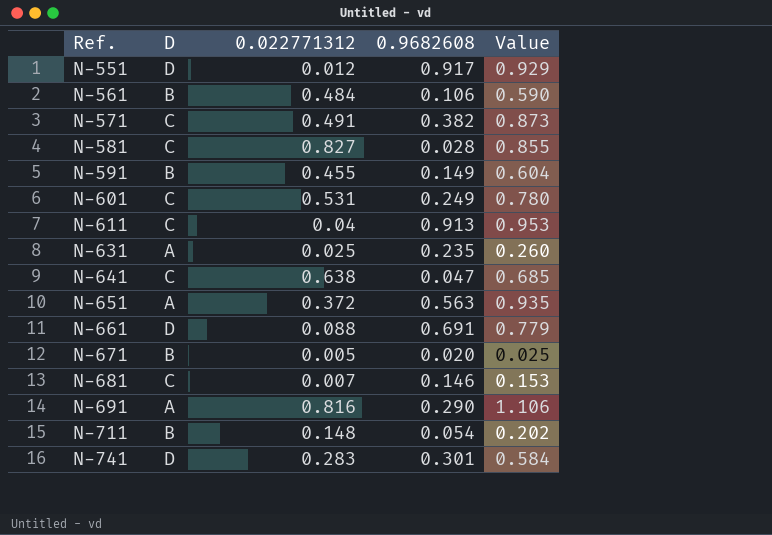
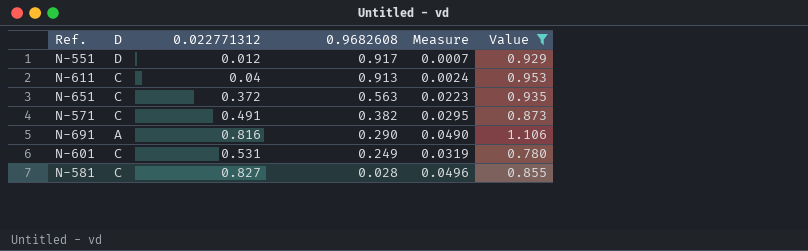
filter: none -> Value >= 0.780
row order: Ref. ascending -> 0.9682608 descending
column Measure | formula: none -> [0.022771312] * 0.06
N-651 | D: A -> C

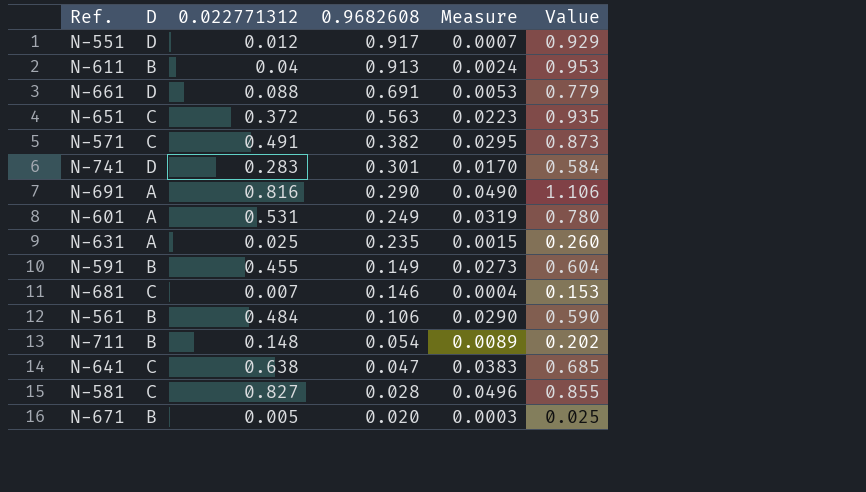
filter: Value >= 0.780 -> none
N-611 | D: C -> B
N-601 | D: C -> A

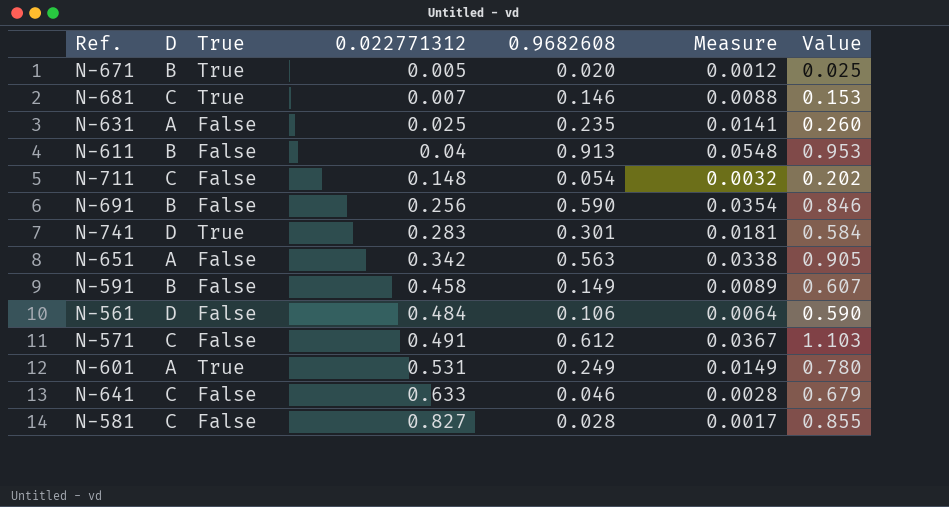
row order: 0.9682608 descending -> 0.022771312 ascending
column True | position: none -> 3
column Measure | formula: [0.022771312] * 0.06 -> [0.9682608] * 0.06
row N-551: D | 0.012 | 0.917 | 0.0007 | 0.929 -> none
row N-661: D | 0.088 | 0.691 | 0.0053 | 0.779 -> none
N-711 | D: B -> C
N-691 | D: A -> B
N-691 | 0.022771312: 0.816 -> 0.256
N-691 | 0.9682608: 0.290 -> 0.590
N-691 | Value: 1.106 -> 0.846
N-651 | D: C -> A
N-651 | 0.022771312: 0.372 -> 0.342
N-651 | Value: 0.935 -> 0.905
N-591 | 0.022771312: 0.455 -> 0.458
N-591 | Value: 0.604 -> 0.607
N-561 | D: B -> D
N-571 | 0.9682608: 0.382 -> 0.612
N-571 | Value: 0.873 -> 1.103
N-641 | 0.022771312: 0.638 -> 0.633
N-641 | 0.9682608: 0.047 -> 0.046
N-641 | Value: 0.685 -> 0.679

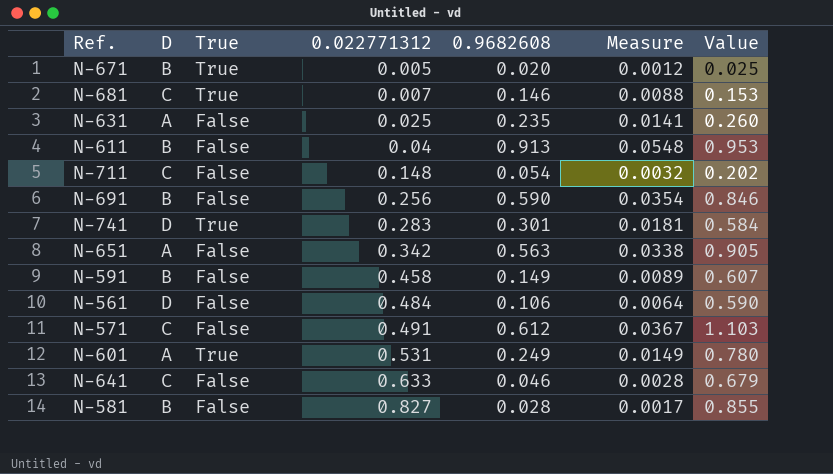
N-581 | D: C -> B

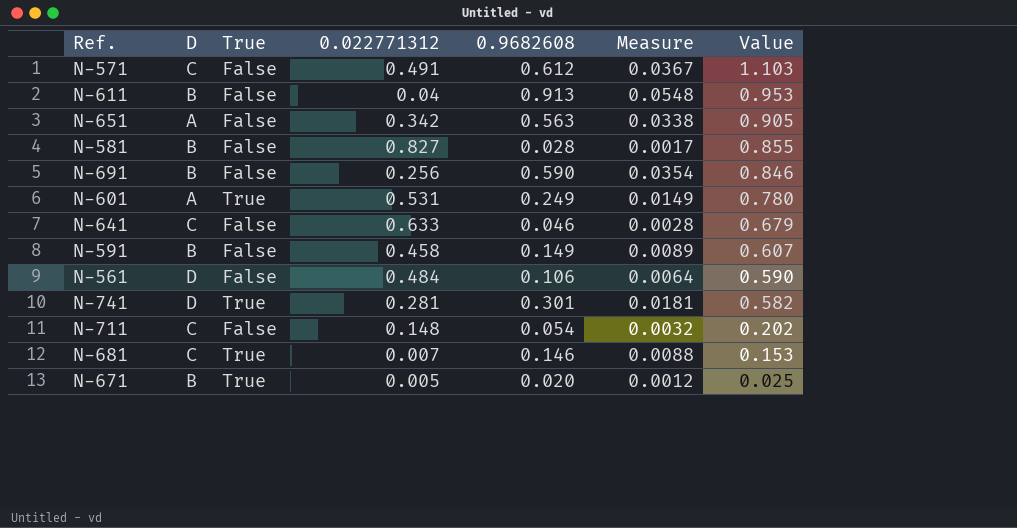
row order: 0.022771312 ascending -> Value descending
row N-631: A | False | 0.025 | 0.235 | 0.0141 | 0.260 -> none
N-741 | 0.022771312: 0.283 -> 0.281
N-741 | Value: 0.584 -> 0.582

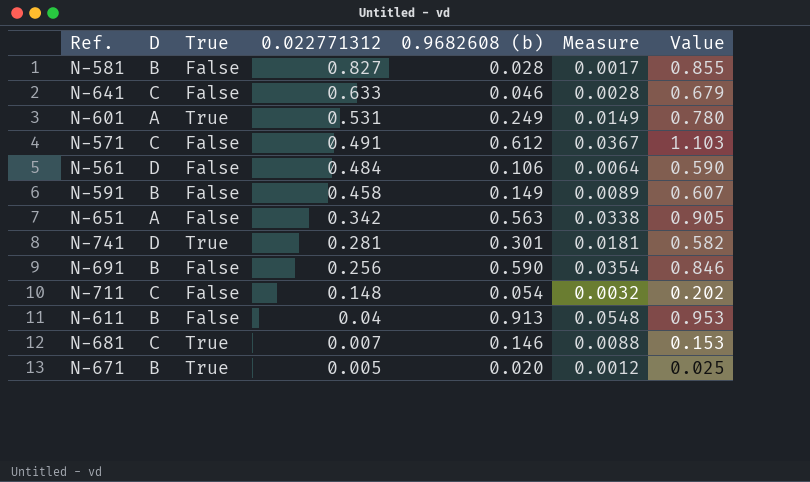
row order: Value descending -> 0.022771312 descending
column name: 0.9682608 -> 0.9682608 (b)

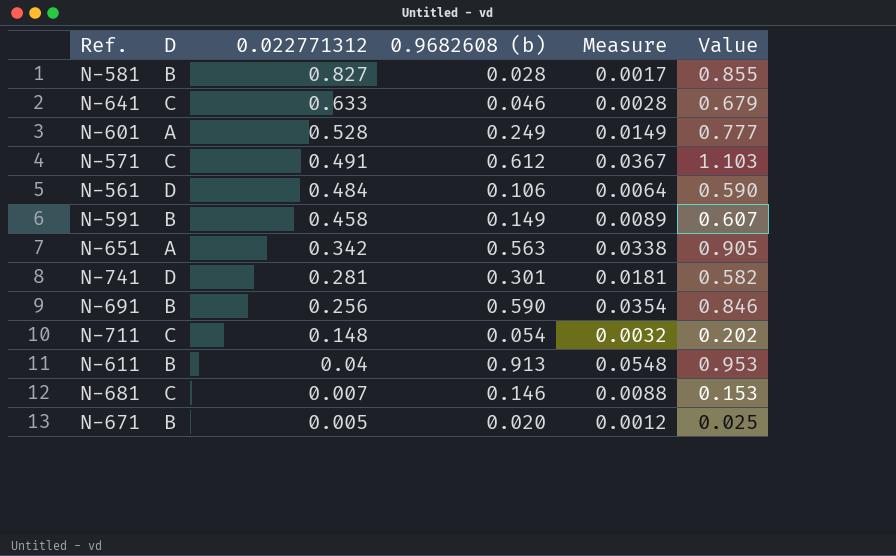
column True | position: 3 -> none
N-601 | 0.022771312: 0.531 -> 0.528
N-601 | Value: 0.780 -> 0.777

